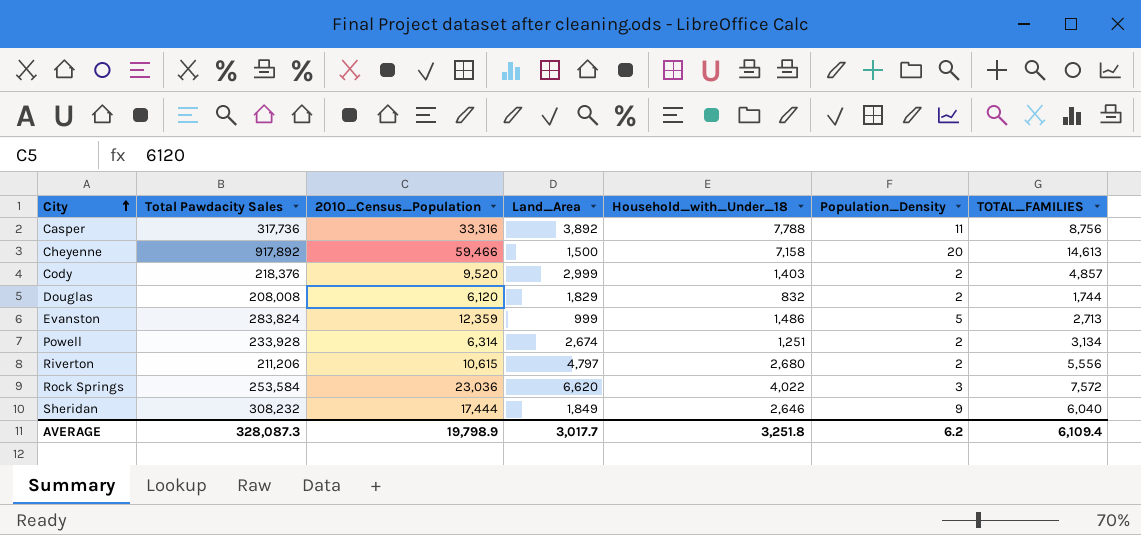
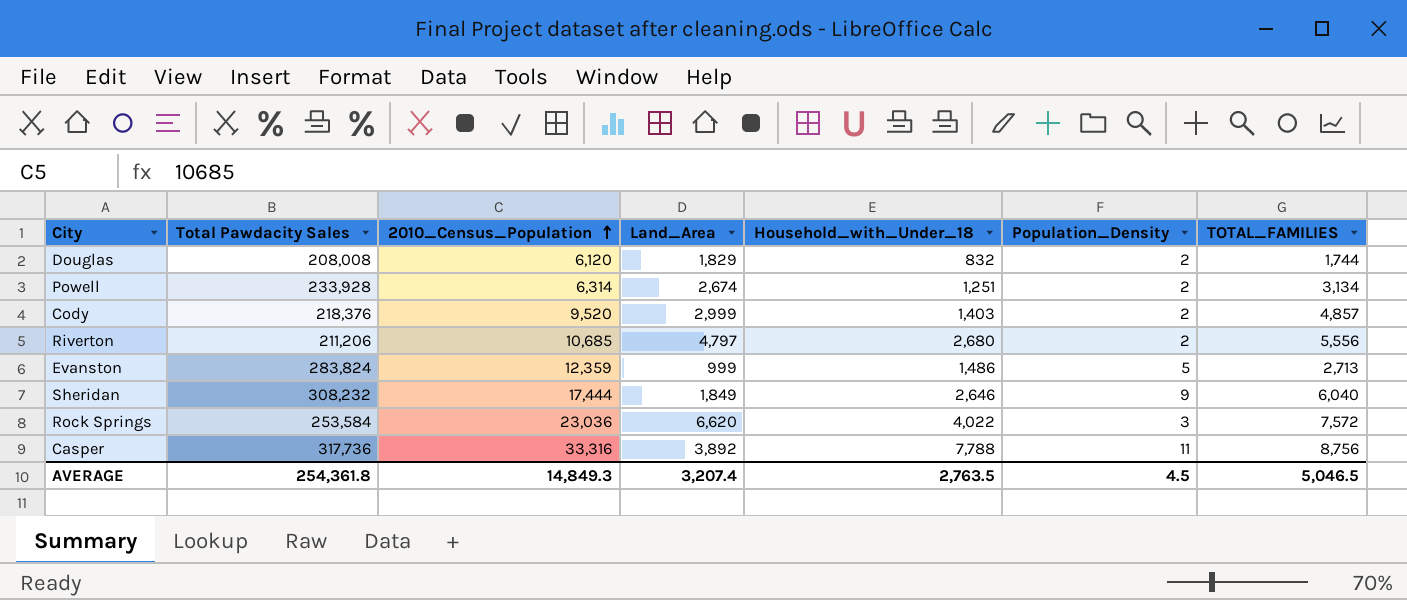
row order: City ascending -> 2010_Census_Population ascending
row Cheyenne: 917,892 | 59,466 | 1,500 | 7,158 | 20 | 14,613 -> none
Riverton | 2010_Census_Population: 10,615 -> 10,685
AVERAGE | Total Pawdacity Sales: 328,087.3 -> 254,361.8
AVERAGE | 2010_Census_Population: 19,798.9 -> 14,849.3
AVERAGE | Land_Area: 3,017.7 -> 3,207.4
AVERAGE | Household_with_Under_18: 3,251.8 -> 2,763.5
AVERAGE | Population_Density: 6.2 -> 4.5
AVERAGE | TOTAL_FAMILIES: 6,109.4 -> 5,046.5

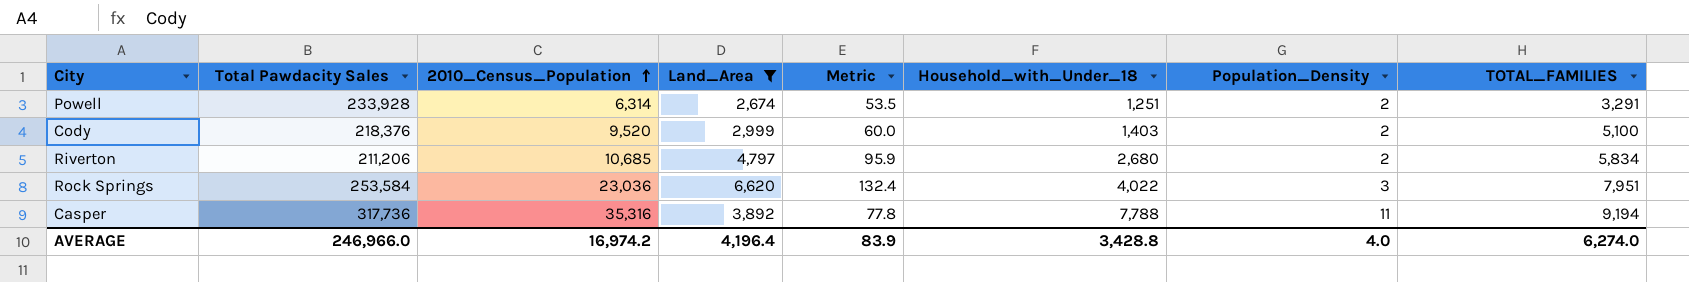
filter: none -> Land_Area >= 2,674
column Metric | formula: none -> [Land_Area] * 0.02
Powell | TOTAL_FAMILIES: 3,134 -> 3,291
Cody | TOTAL_FAMILIES: 4,857 -> 5,100
Riverton | TOTAL_FAMILIES: 5,556 -> 5,834
Rock Springs | TOTAL_FAMILIES: 7,572 -> 7,951
Casper | 2010_Census_Population: 33,316 -> 35,316
Casper | TOTAL_FAMILIES: 8,756 -> 9,194
AVERAGE | Total Pawdacity Sales: 254,361.8 -> 246,966.0
AVERAGE | 2010_Census_Population: 14,849.3 -> 16,974.2
AVERAGE | Land_Area: 3,207.4 -> 4,196.4
AVERAGE | Household_with_Under_18: 2,763.5 -> 3,428.8
AVERAGE | Population_Density: 4.5 -> 4.0
AVERAGE | TOTAL_FAMILIES: 5,046.5 -> 6,274.0

